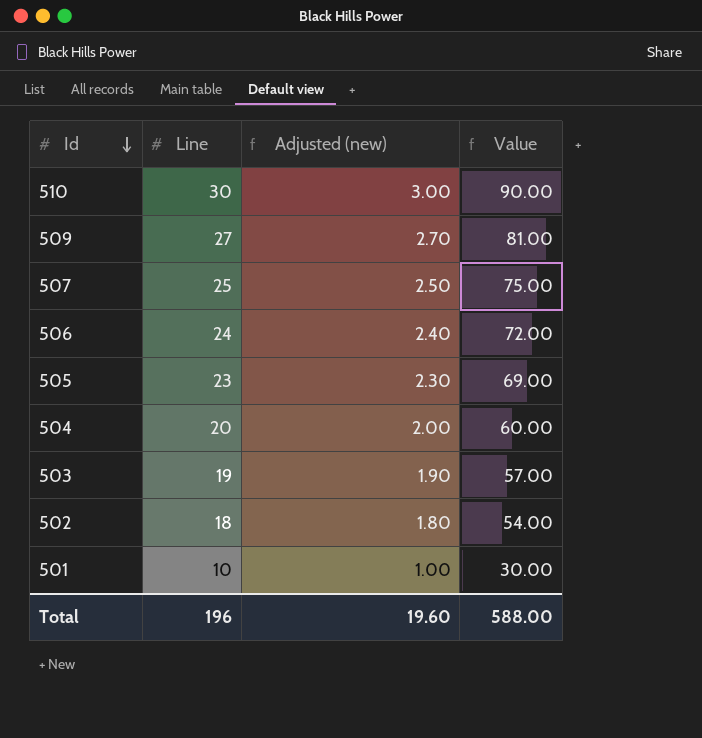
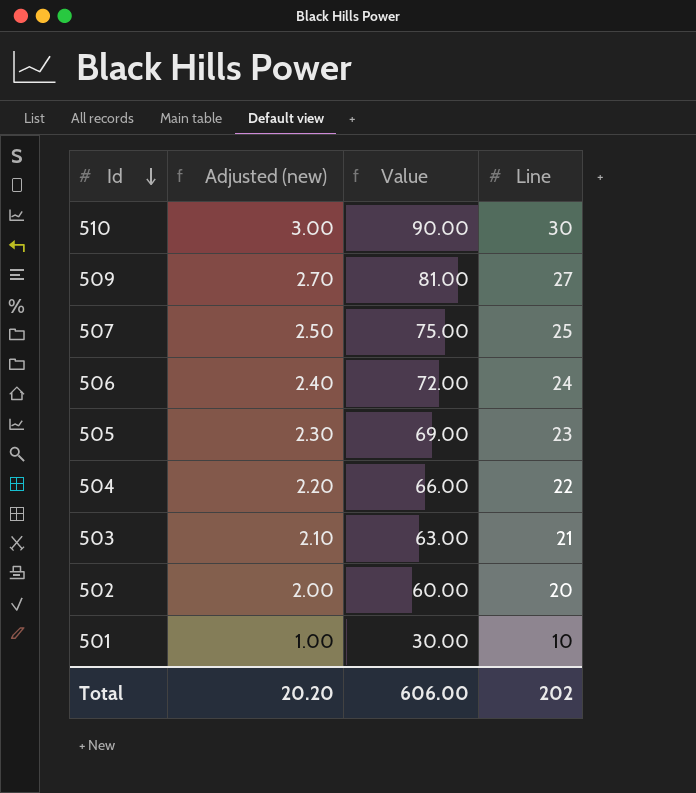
column Line | position: 2 -> 4
504 | Adjusted (new): 2.00 -> 2.20
504 | Value: 60.00 -> 66.00
504 | Line: 20 -> 22
503 | Adjusted (new): 1.90 -> 2.10
503 | Value: 57.00 -> 63.00
503 | Line: 19 -> 21
502 | Adjusted (new): 1.80 -> 2.00
502 | Value: 54.00 -> 60.00
502 | Line: 18 -> 20
Total | Adjusted (new): 19.60 -> 20.20
Total | Value: 588.00 -> 606.00
Total | Line: 196 -> 202

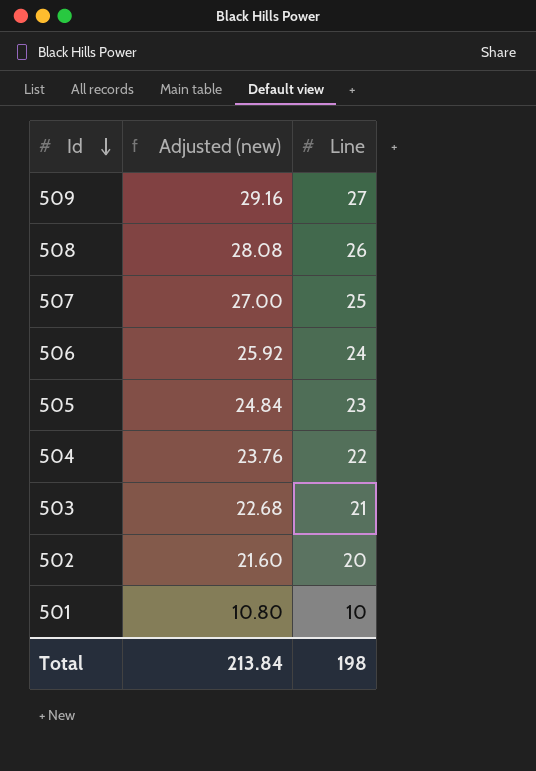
column Value | formula: [Line] * 3 -> none
column Adjusted (new) | formula: [Line] * 0.1 -> [Line] * 1.08
row 510: 3.00 | 90.00 | 30 -> none
row 508: none -> 28.08 | 26
Total | Adjusted (new): 20.20 -> 213.84
Total | Line: 202 -> 198

